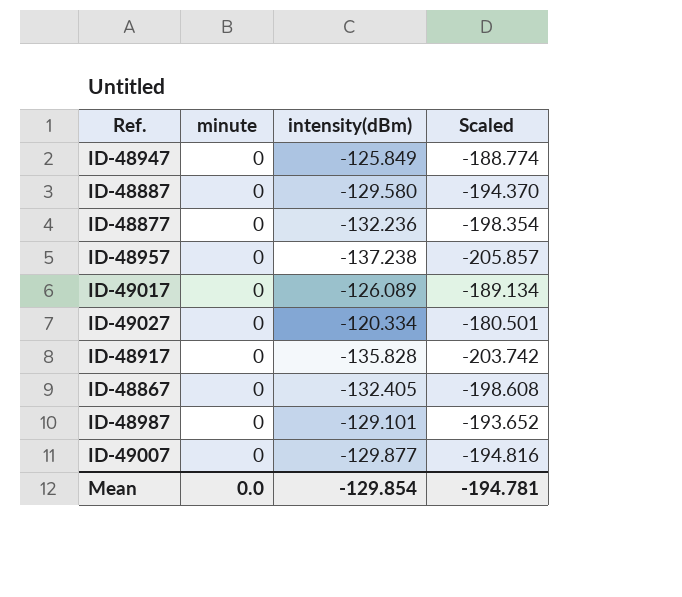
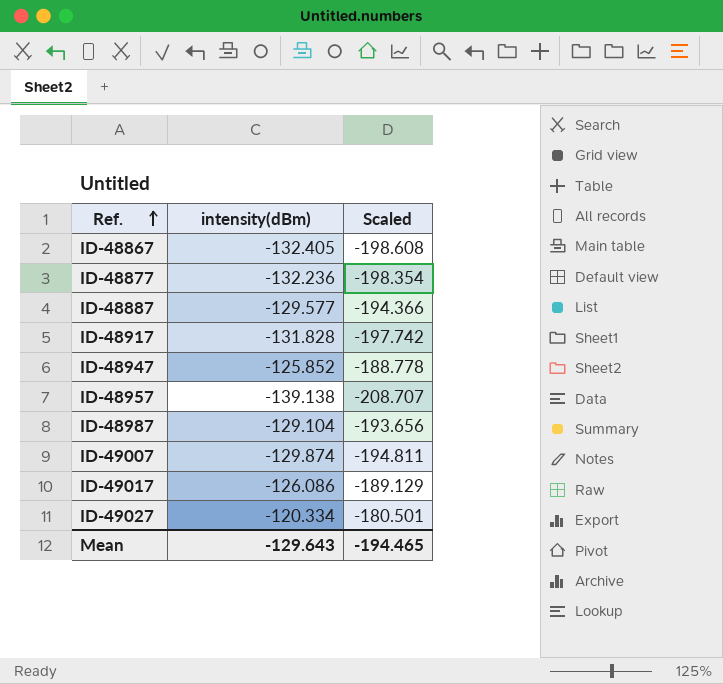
row order: none -> Ref. ascending
column minute | position: 2 -> none
ID-48887 | intensity(dBm): -129.580 -> -129.577
ID-48887 | Scaled: -194.370 -> -194.366
ID-48917 | intensity(dBm): -135.828 -> -131.828
ID-48917 | Scaled: -203.742 -> -197.742
ID-48947 | intensity(dBm): -125.849 -> -125.852
ID-48947 | Scaled: -188.774 -> -188.778
ID-48957 | intensity(dBm): -137.238 -> -139.138
ID-48957 | Scaled: -205.857 -> -208.707
ID-48987 | intensity(dBm): -129.101 -> -129.104
ID-48987 | Scaled: -193.652 -> -193.656
ID-49007 | intensity(dBm): -129.877 -> -129.874
ID-49007 | Scaled: -194.816 -> -194.811
ID-49017 | intensity(dBm): -126.089 -> -126.086
ID-49017 | Scaled: -189.134 -> -189.129
Mean | intensity(dBm): -129.854 -> -129.643
Mean | Scaled: -194.781 -> -194.465

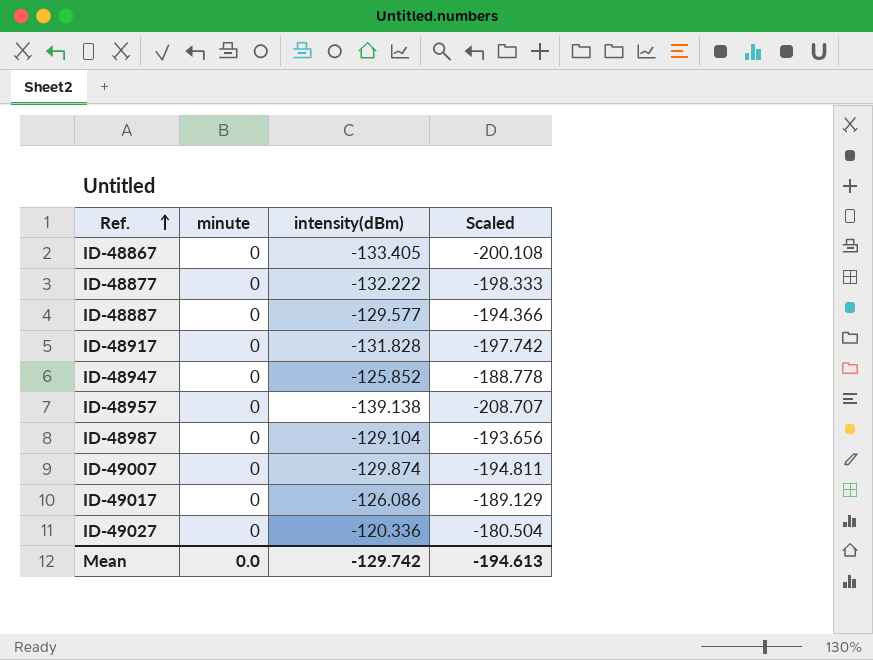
column minute | position: none -> 2
ID-48867 | intensity(dBm): -132.405 -> -133.405
ID-48867 | Scaled: -198.608 -> -200.108
ID-48877 | intensity(dBm): -132.236 -> -132.222
ID-48877 | Scaled: -198.354 -> -198.333
ID-49027 | intensity(dBm): -120.334 -> -120.336
ID-49027 | Scaled: -180.501 -> -180.504
Mean | intensity(dBm): -129.643 -> -129.742
Mean | Scaled: -194.465 -> -194.613

